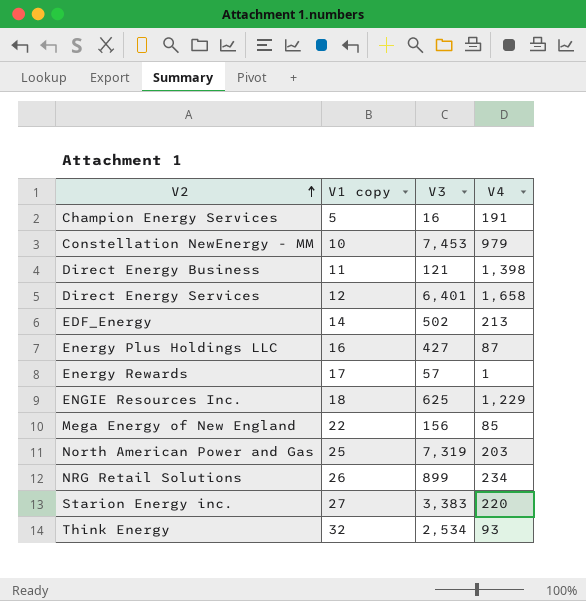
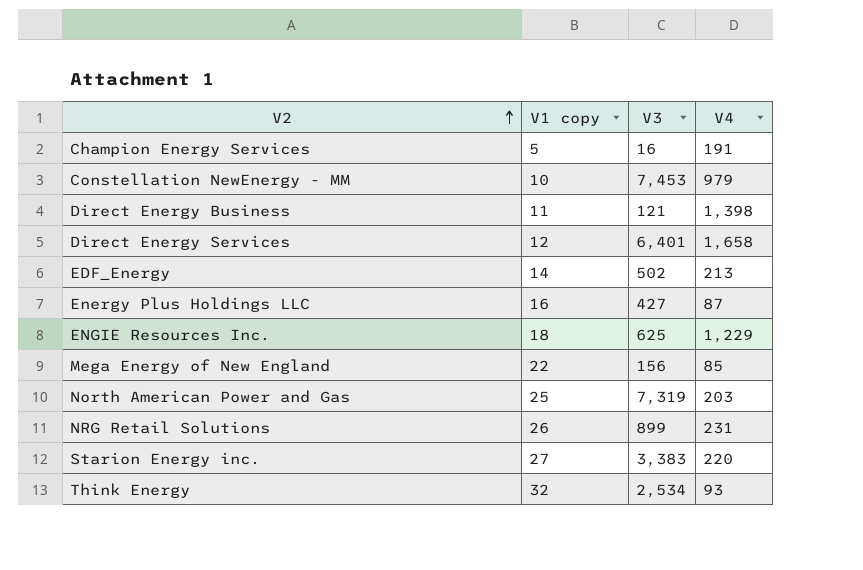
row Energy Rewards: 17 | 57 | 1 -> none
NRG Retail Solutions | V4: 234 -> 231

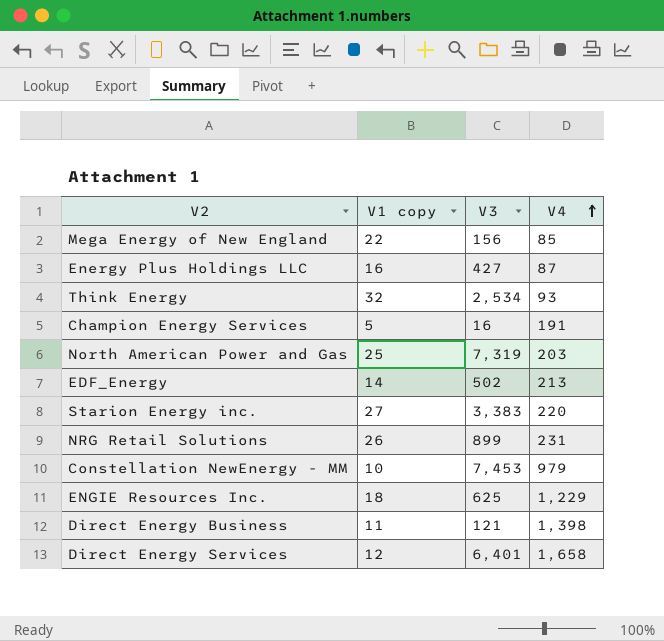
row order: V2 ascending -> V4 ascending

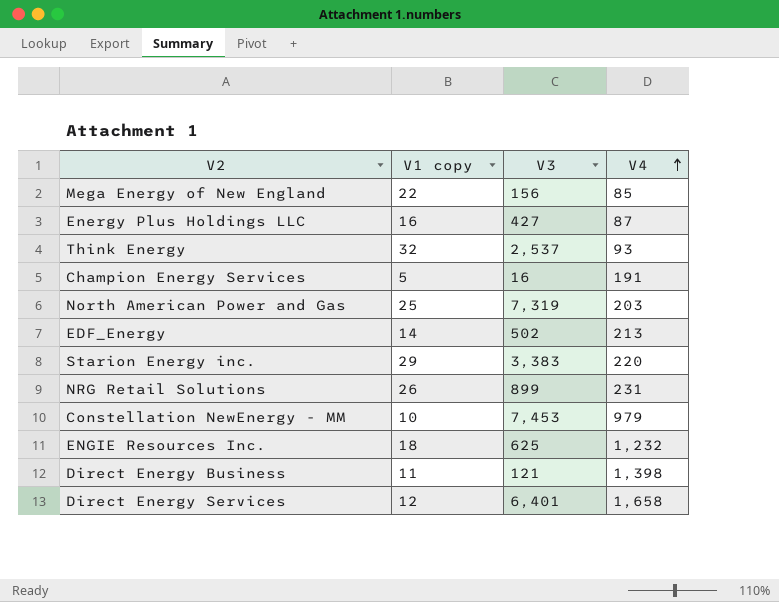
Think Energy | V3: 2,534 -> 2,537
Starion Energy inc. | V1 copy: 27 -> 29
ENGIE Resources Inc. | V4: 1,229 -> 1,232

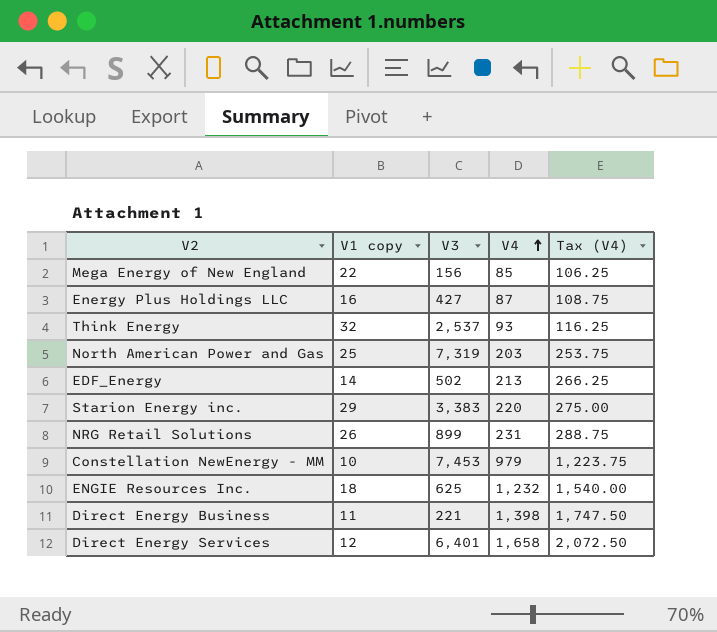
column Tax (V4) | formula: none -> [V4] * 1.25
row Champion Energy Services: 5 | 16 | 191 -> none
Direct Energy Business | V3: 121 -> 221

